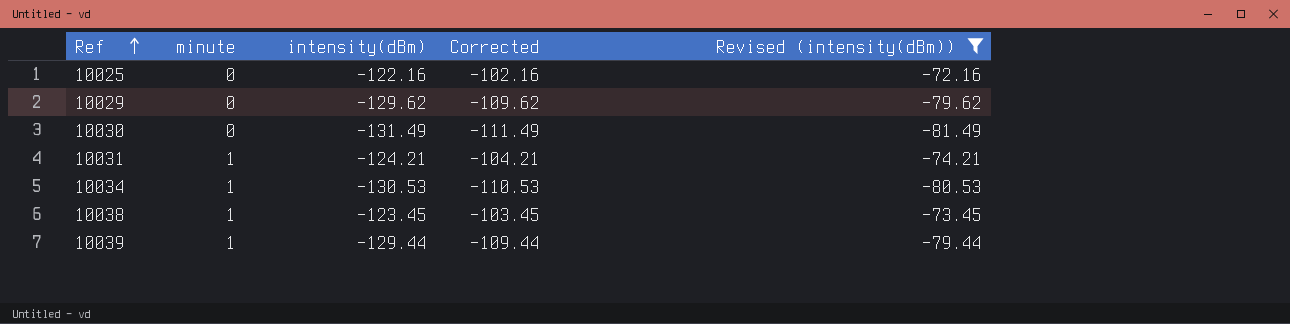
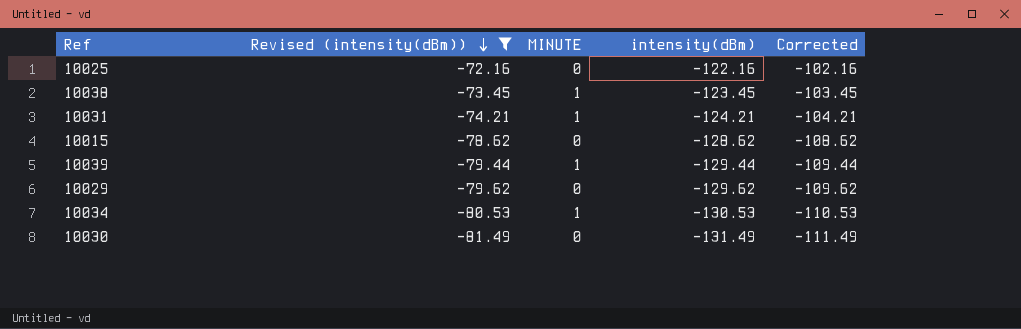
row order: Ref ascending -> Revised (intensity(dBm)) descending
column Revised (intensity(dBm)) | position: 5 -> 2
column name: minute -> MINUTE
row 10015: none -> -78.62 | 0 | -128.62 | -108.62

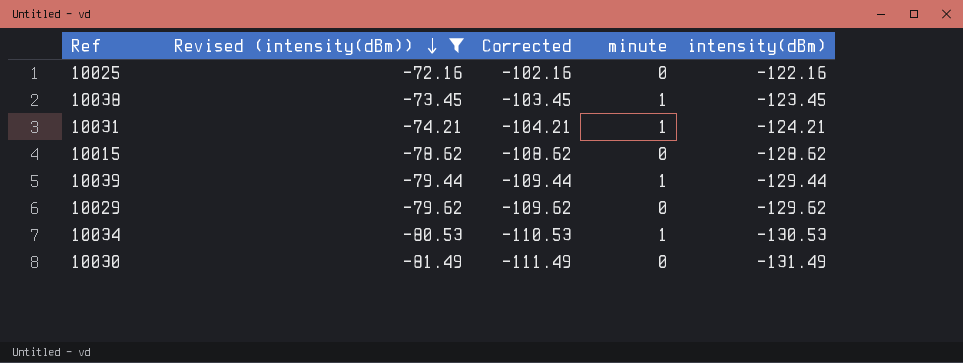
column Corrected | position: 5 -> 3
column name: MINUTE -> minute

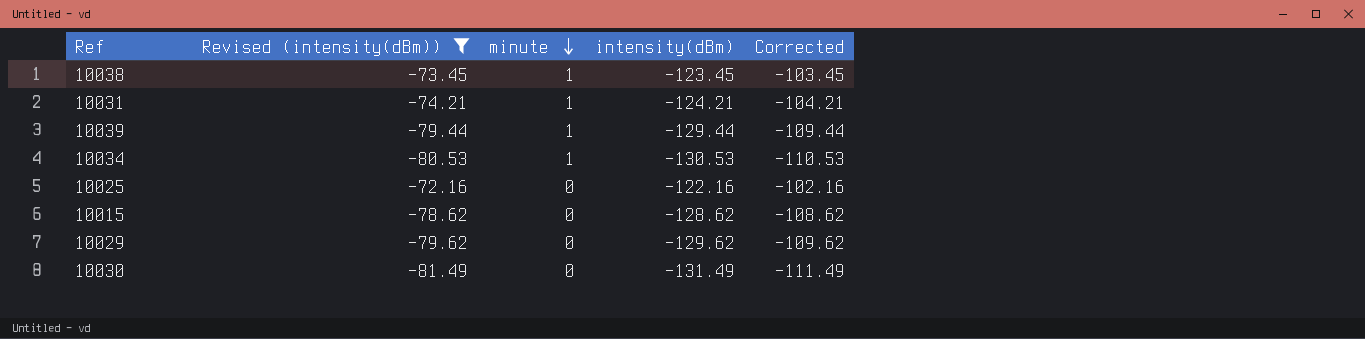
row order: Revised (intensity(dBm)) descending -> minute descending
column Corrected | position: 3 -> 5

